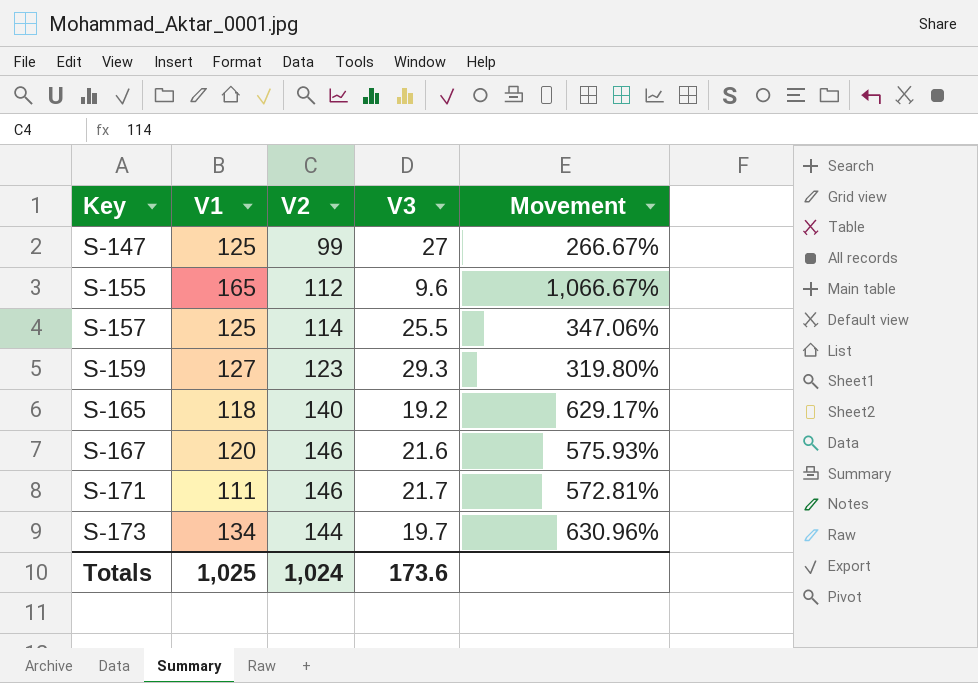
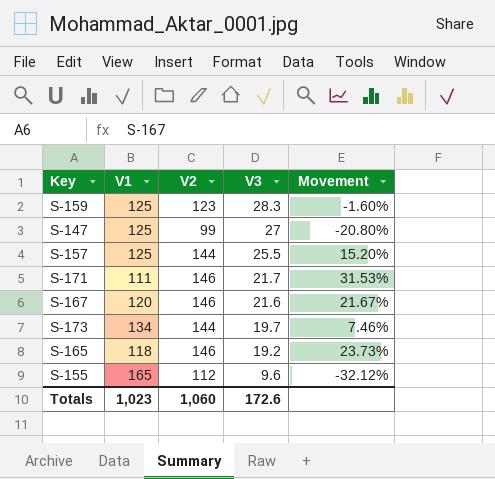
row order: Key ascending -> V3 descending
column Movement | formula: ([V2] - [V3]) / [V3] -> ([V2] - [V1]) / [V1]
S-159 | V1: 127 -> 125
S-159 | V3: 29.3 -> 28.3
S-157 | V2: 114 -> 144
S-165 | V2: 140 -> 146
Totals | V1: 1,025 -> 1,023
Totals | V2: 1,024 -> 1,060
Totals | V3: 173.6 -> 172.6

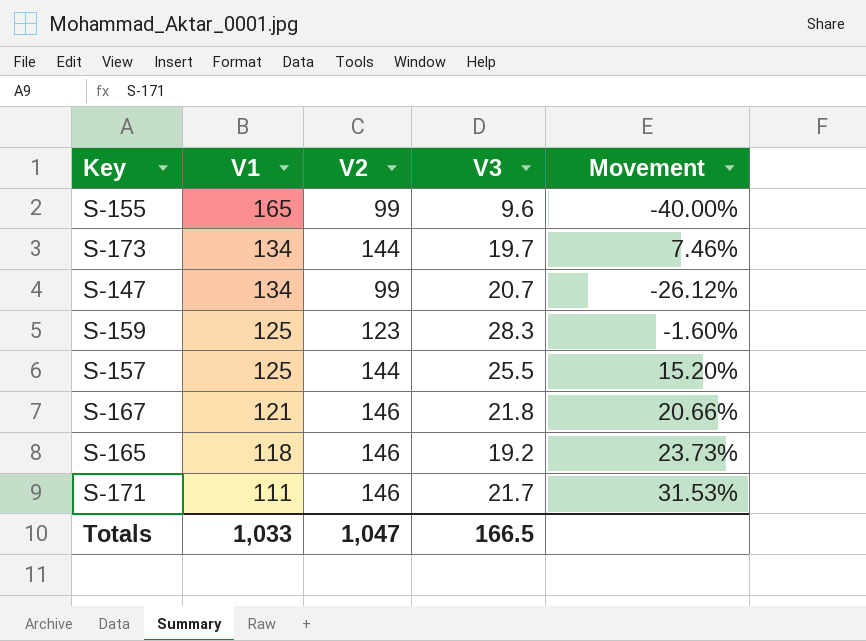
row order: V3 descending -> V1 descending
S-155 | V2: 112 -> 99
S-155 | Movement: -32.12% -> -40.00%
S-147 | V1: 125 -> 134
S-147 | V3: 27 -> 20.7
S-147 | Movement: -20.80% -> -26.12%
S-167 | V1: 120 -> 121
S-167 | V3: 21.6 -> 21.8
S-167 | Movement: 21.67% -> 20.66%
Totals | V1: 1,023 -> 1,033
Totals | V2: 1,060 -> 1,047
Totals | V3: 172.6 -> 166.5

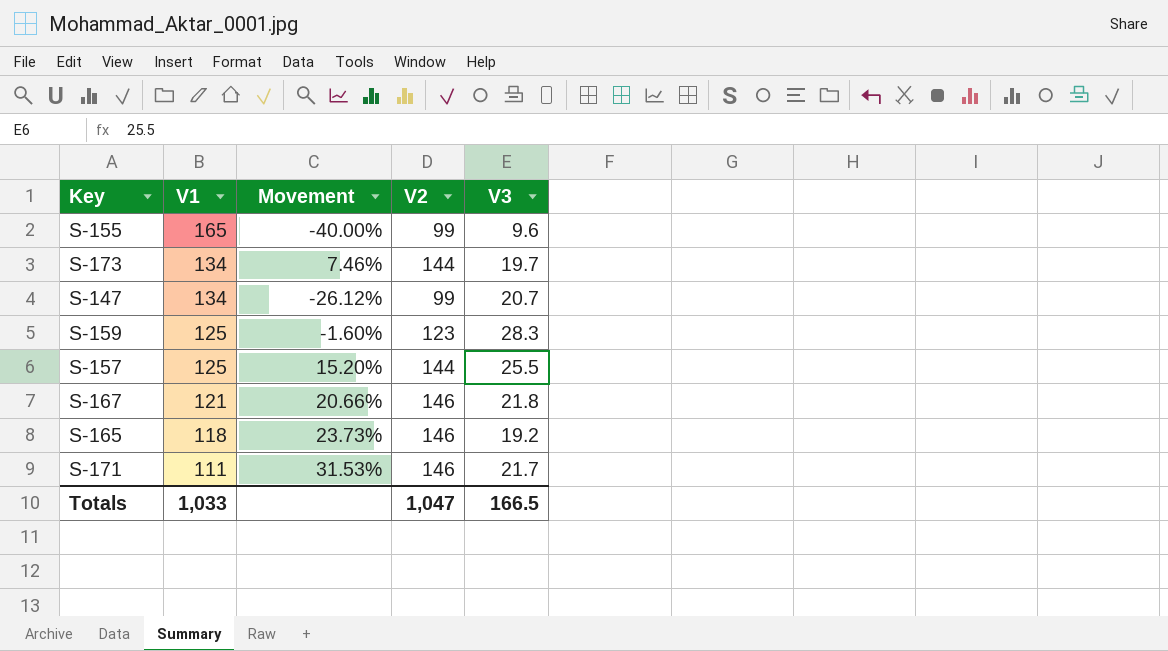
column Movement | position: 5 -> 3

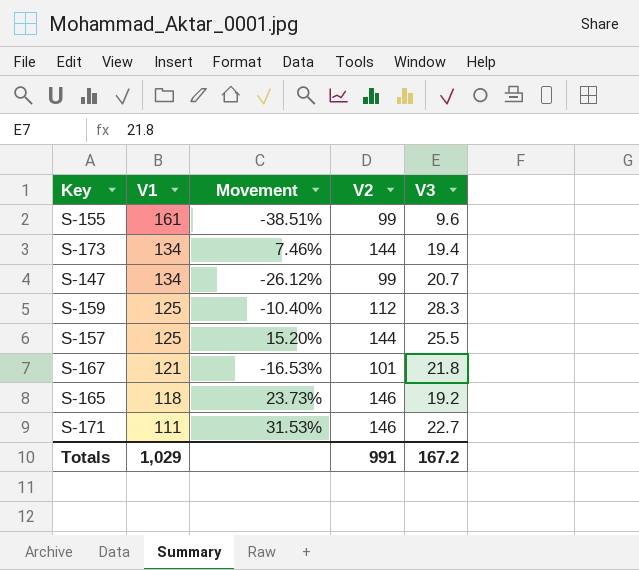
S-155 | V1: 165 -> 161
S-155 | Movement: -40.00% -> -38.51%
S-173 | V3: 19.7 -> 19.4
S-159 | Movement: -1.60% -> -10.40%
S-159 | V2: 123 -> 112
S-167 | Movement: 20.66% -> -16.53%
S-167 | V2: 146 -> 101
S-171 | V3: 21.7 -> 22.7
Totals | V1: 1,033 -> 1,029
Totals | V2: 1,047 -> 991
Totals | V3: 166.5 -> 167.2

